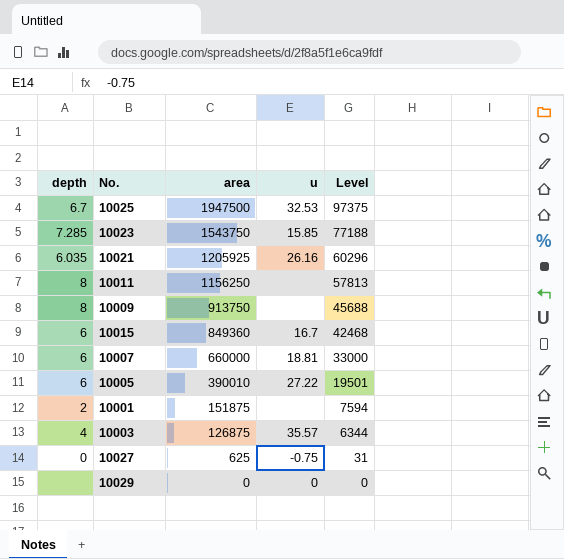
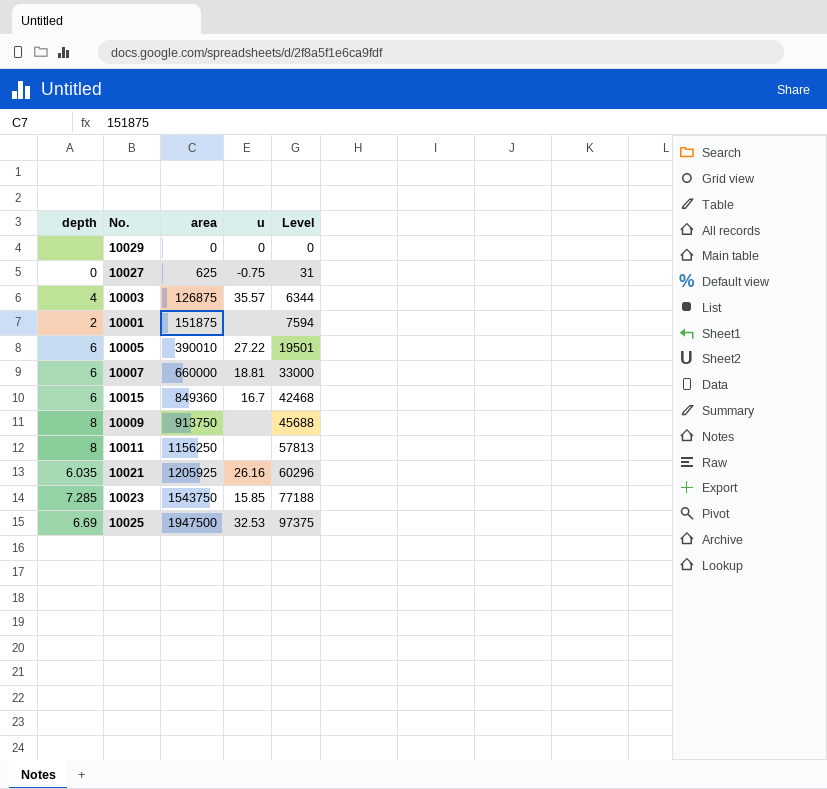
row order: area descending -> area ascending
10025 | depth: 6.7 -> 6.69

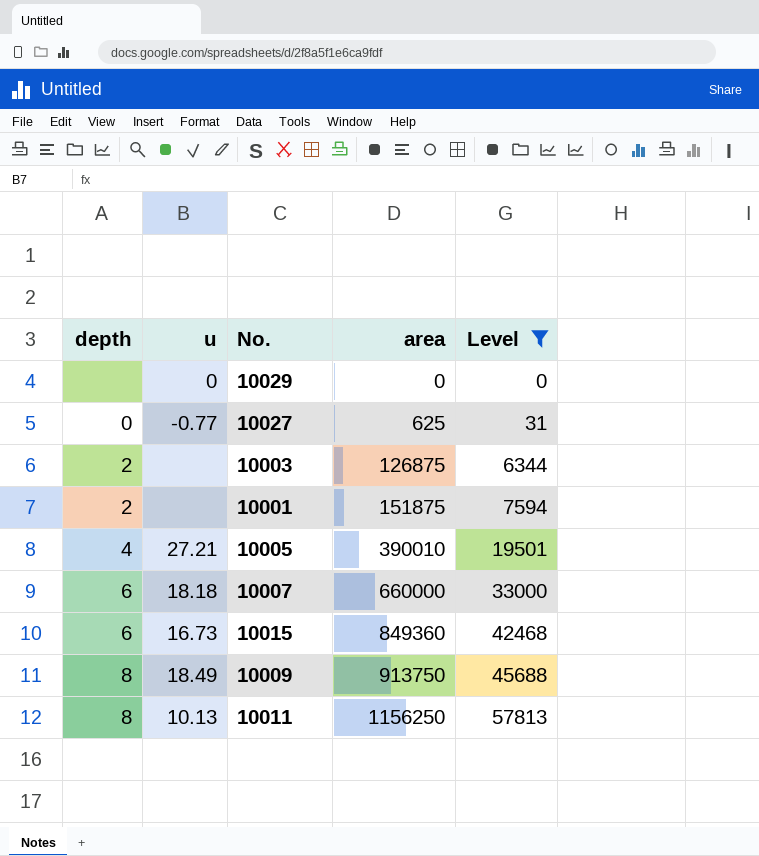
filter: none -> Level <= 57813
column u | position: 4 -> 2
10027 | u: -0.75 -> -0.77
10003 | depth: 4 -> 2
10003 | u: 35.57 -> none
10005 | depth: 6 -> 4
10005 | u: 27.22 -> 27.21
10007 | u: 18.81 -> 18.18
10015 | u: 16.7 -> 16.73
10009 | u: none -> 18.49
10011 | u: none -> 10.13

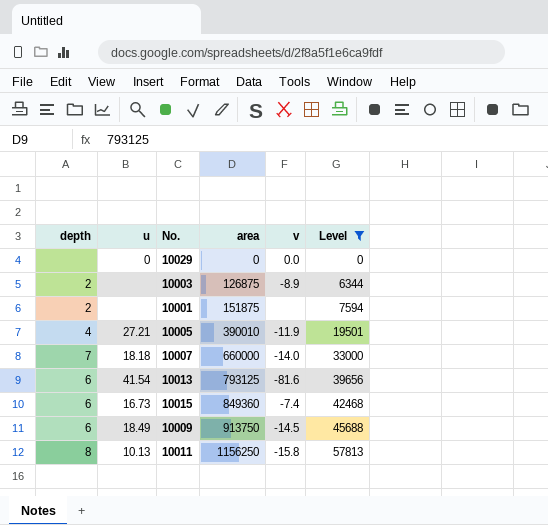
column v | position: none -> 5
row 10027: 0 | -0.77 | 625 | 31 -> none
10007 | depth: 6 -> 7
row 10013: none -> 6 | 41.54 | 793125 | -81.6 | 39656
10009 | depth: 8 -> 6

